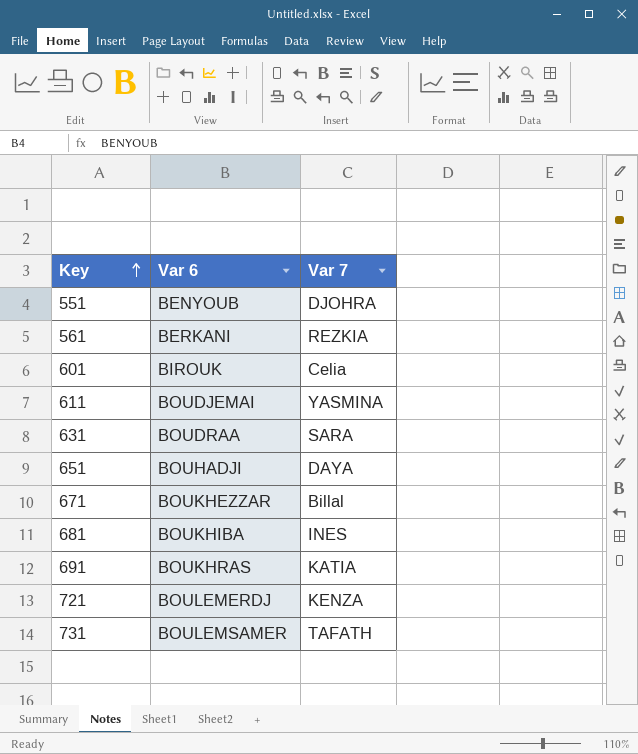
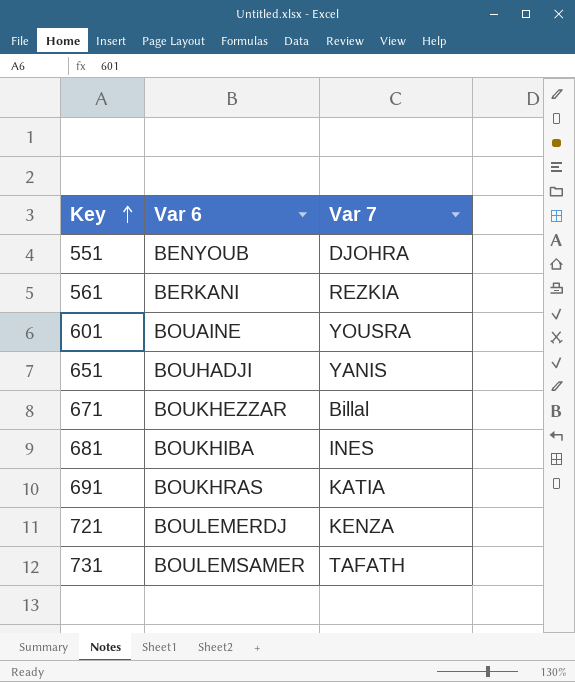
row 611: BOUDJEMAI | YASMINA -> none
row 631: BOUDRAA | SARA -> none
601 | Var 6: BIROUK -> BOUAINE
601 | Var 7: Celia -> YOUSRA
651 | Var 7: DAYA -> YANIS

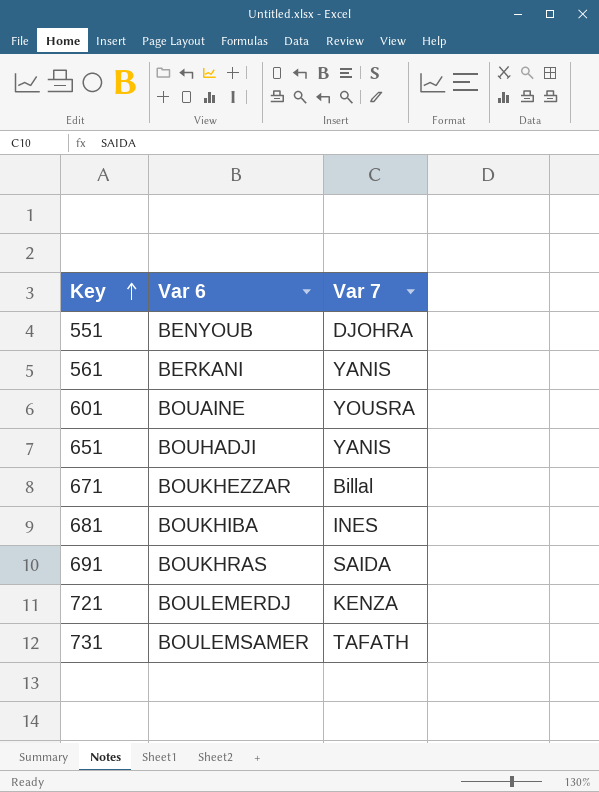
561 | Var 7: REZKIA -> YANIS
691 | Var 7: KATIA -> SAIDA

